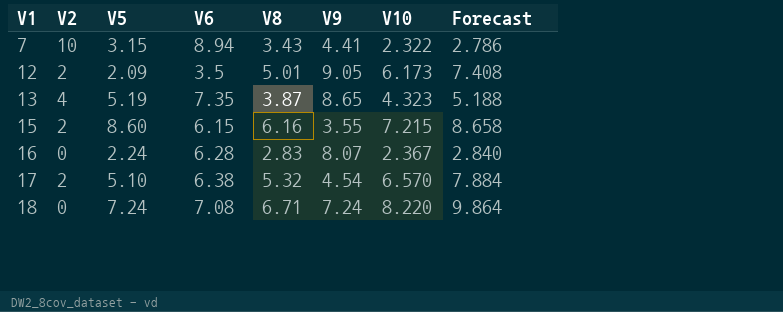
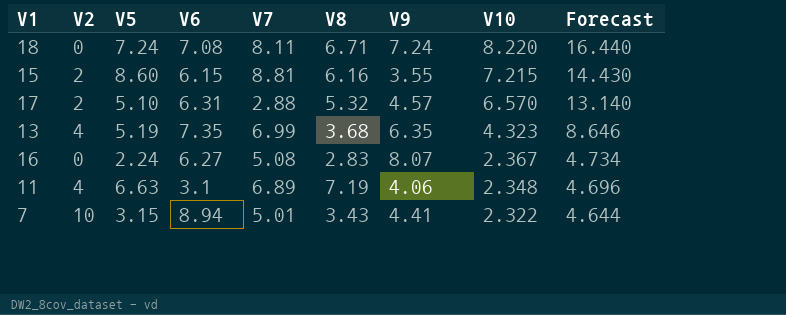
row order: V1 ascending -> V10 descending
column V7 | position: none -> 5
column Forecast | formula: [V10] * 1.2 -> [V10] * 2
row 12: 2 | 2.09 | 3.5 | 5.01 | 9.05 | 6.173 | 7.408 -> none
17 | V6: 6.38 -> 6.31
17 | V9: 4.54 -> 4.57
13 | V8: 3.87 -> 3.68
13 | V9: 8.65 -> 6.35
16 | V6: 6.28 -> 6.27
row 11: none -> 4 | 6.63 | 3.1 | 6.89 | 7.19 | 4.06 | 2.348 | 4.696

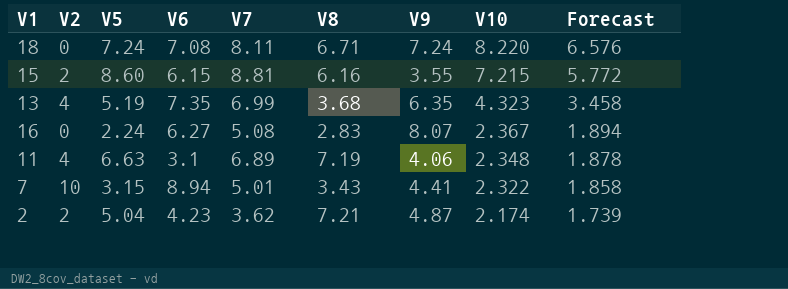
column Forecast | formula: [V10] * 2 -> [V10] * 0.8
row 17: 2 | 5.10 | 6.31 | 2.88 | 5.32 | 4.57 | 6.570 | 13.140 -> none
row 2: none -> 2 | 5.04 | 4.23 | 3.62 | 7.21 | 4.87 | 2.174 | 1.739

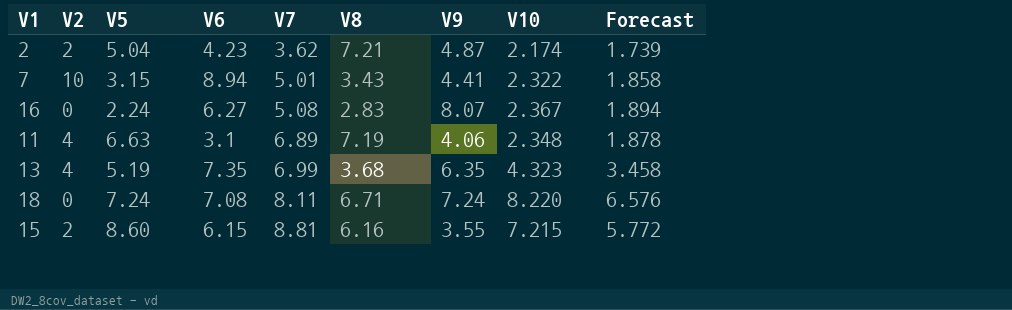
row order: V10 descending -> V7 ascending

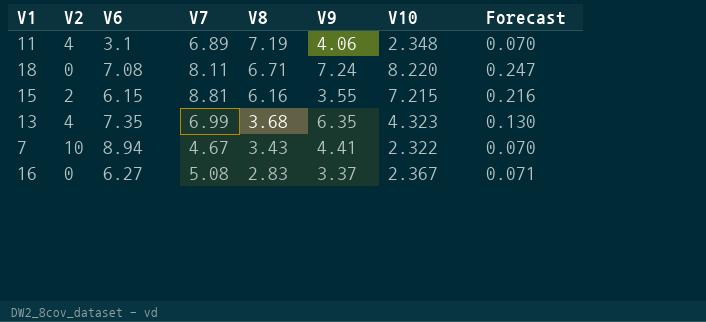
row order: V7 ascending -> V8 descending
column V5 | position: 3 -> none
column Forecast | formula: [V10] * 0.8 -> [V10] * 0.03
row 2: 2 | 5.04 | 4.23 | 3.62 | 7.21 | 4.87 | 2.174 | 1.739 -> none
7 | V7: 5.01 -> 4.67
16 | V9: 8.07 -> 3.37

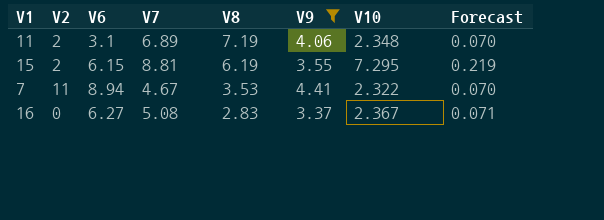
filter: none -> V9 <= 4.41
11 | V2: 4 -> 2
15 | V8: 6.16 -> 6.19
15 | V10: 7.215 -> 7.295
15 | Forecast: 0.216 -> 0.219
7 | V2: 10 -> 11
7 | V8: 3.43 -> 3.53

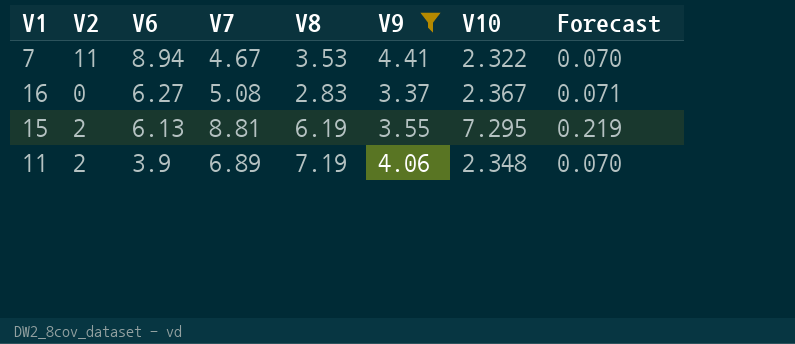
row order: V8 descending -> V6 descending
15 | V6: 6.15 -> 6.13
11 | V6: 3.1 -> 3.9

